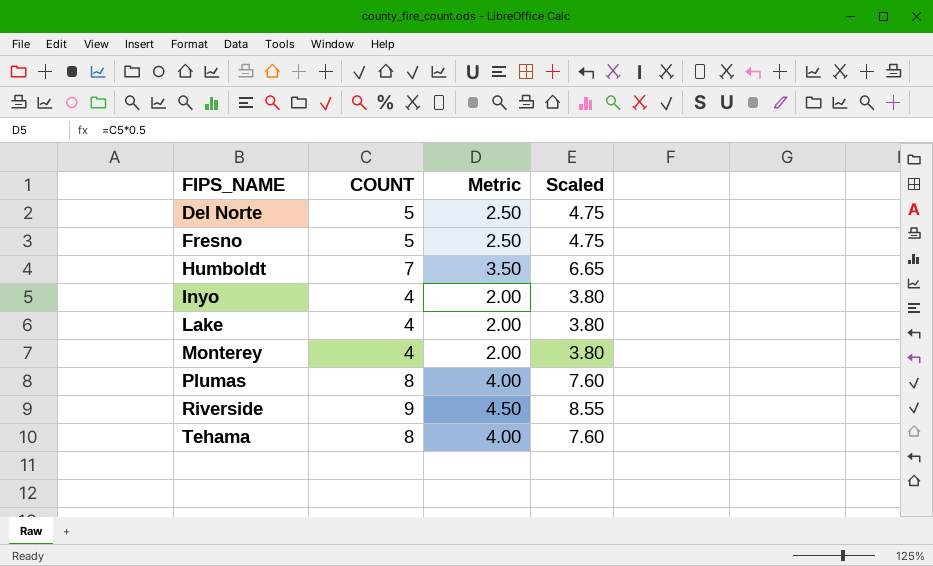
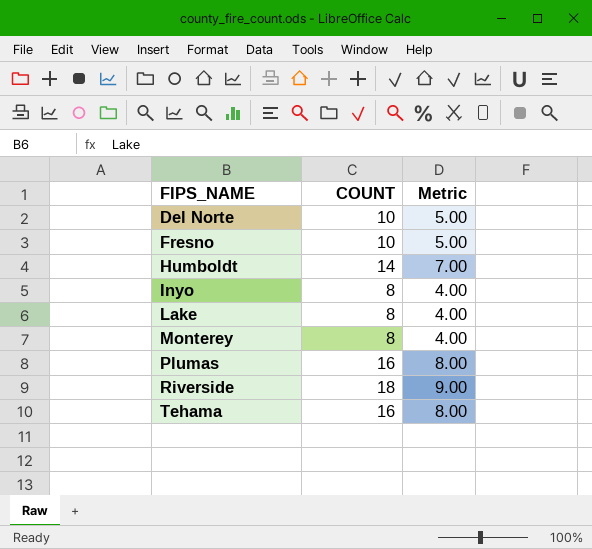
column Scaled | formula: [COUNT] * 0.95 -> none
Del Norte | COUNT: 5 -> 10
Del Norte | Metric: 2.50 -> 5.00
Fresno | COUNT: 5 -> 10
Fresno | Metric: 2.50 -> 5.00
Humboldt | COUNT: 7 -> 14
Humboldt | Metric: 3.50 -> 7.00
Inyo | COUNT: 4 -> 8
Inyo | Metric: 2.00 -> 4.00
Lake | COUNT: 4 -> 8
Lake | Metric: 2.00 -> 4.00
Monterey | COUNT: 4 -> 8
Monterey | Metric: 2.00 -> 4.00
Plumas | COUNT: 8 -> 16
Plumas | Metric: 4.00 -> 8.00
Riverside | COUNT: 9 -> 18
Riverside | Metric: 4.50 -> 9.00
Tehama | COUNT: 8 -> 16
Tehama | Metric: 4.00 -> 8.00

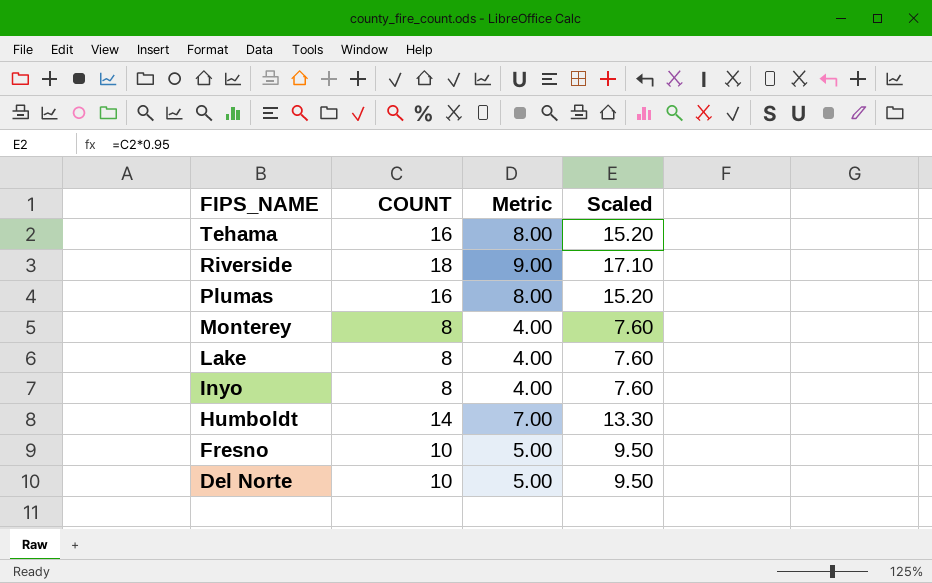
row order: FIPS_NAME ascending -> FIPS_NAME descending
column Scaled | formula: none -> [COUNT] * 0.95

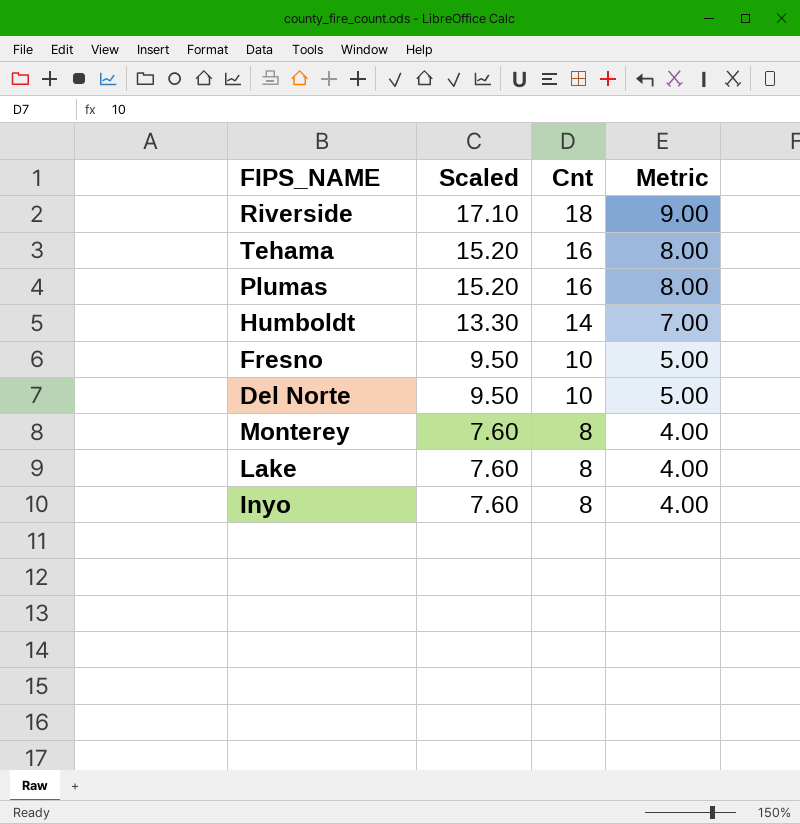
row order: FIPS_NAME descending -> Scaled descending
column Scaled | position: 4 -> 2
column name: COUNT -> Cnt

